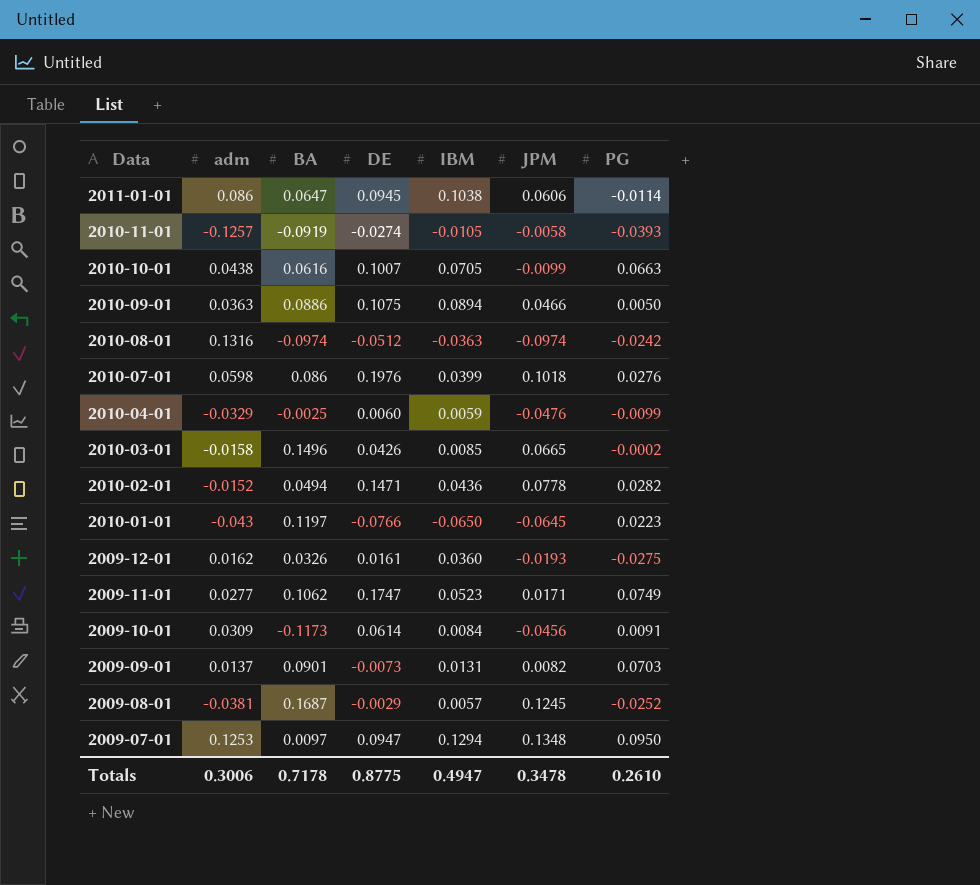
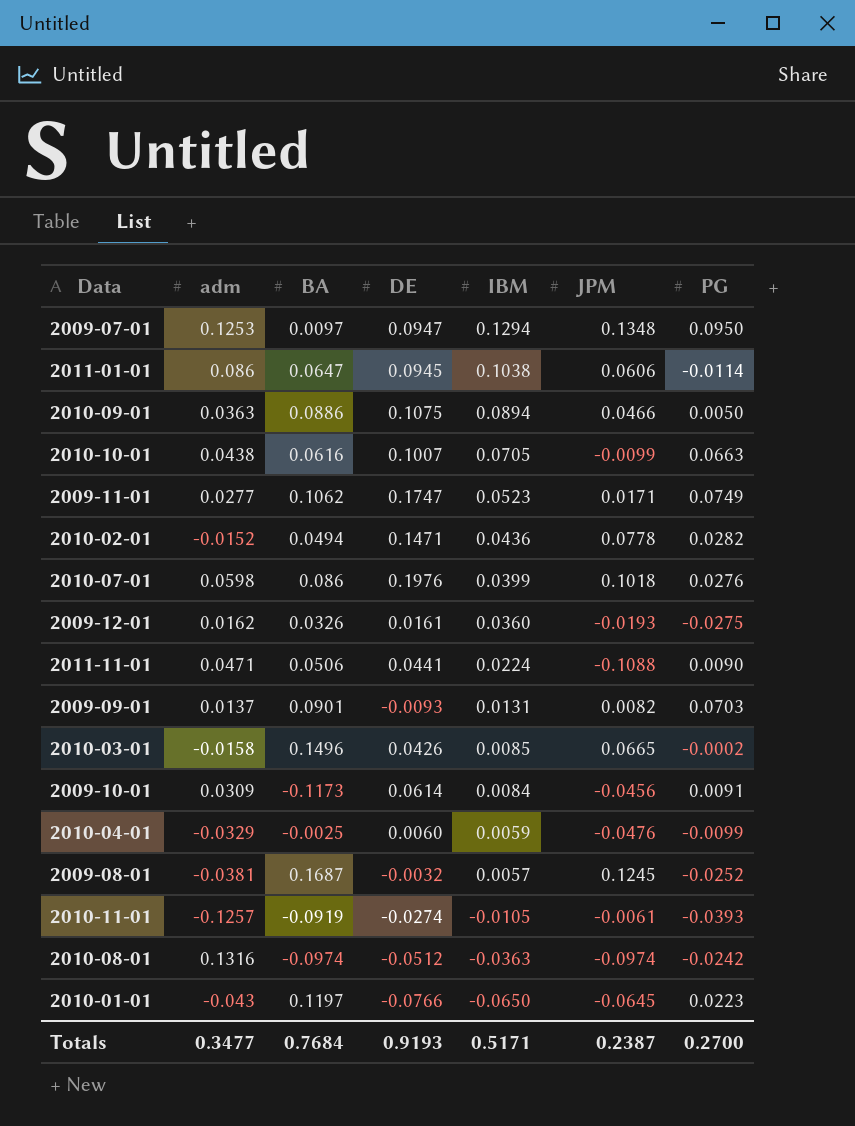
row order: Data descending -> IBM descending
row 2011-11-01: none -> 0.0471 | 0.0506 | 0.0441 | 0.0224 | -0.1088 | 0.0090
2009-09-01 | DE: -0.0073 -> -0.0093
2009-08-01 | DE: -0.0029 -> -0.0032
2010-11-01 | JPM: -0.0058 -> -0.0061
Totals | adm: 0.3006 -> 0.3477
Totals | BA: 0.7178 -> 0.7684
Totals | DE: 0.8775 -> 0.9193
Totals | IBM: 0.4947 -> 0.5171
Totals | JPM: 0.3478 -> 0.2387
Totals | PG: 0.2610 -> 0.2700

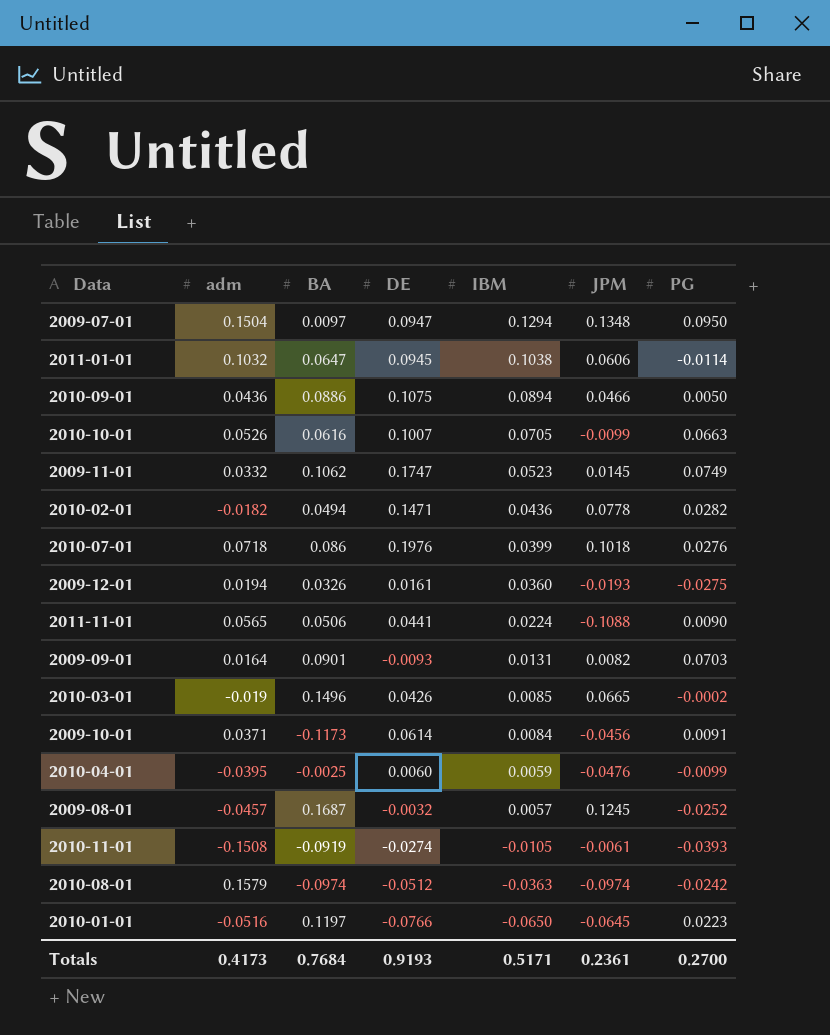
2009-07-01 | adm: 0.1253 -> 0.1504
2011-01-01 | adm: 0.086 -> 0.1032
2010-09-01 | adm: 0.0363 -> 0.0436
2010-10-01 | adm: 0.0438 -> 0.0526
2009-11-01 | adm: 0.0277 -> 0.0332
2009-11-01 | JPM: 0.0171 -> 0.0145
2010-02-01 | adm: -0.0152 -> -0.0182
2010-07-01 | adm: 0.0598 -> 0.0718
2009-12-01 | adm: 0.0162 -> 0.0194
2011-11-01 | adm: 0.0471 -> 0.0565
2009-09-01 | adm: 0.0137 -> 0.0164
2010-03-01 | adm: -0.0158 -> -0.019
2009-10-01 | adm: 0.0309 -> 0.0371
2010-04-01 | adm: -0.0329 -> -0.0395
2009-08-01 | adm: -0.0381 -> -0.0457
2010-11-01 | adm: -0.1257 -> -0.1508
2010-08-01 | adm: 0.1316 -> 0.1579
2010-01-01 | adm: -0.043 -> -0.0516
Totals | adm: 0.3477 -> 0.4173
Totals | JPM: 0.2387 -> 0.2361

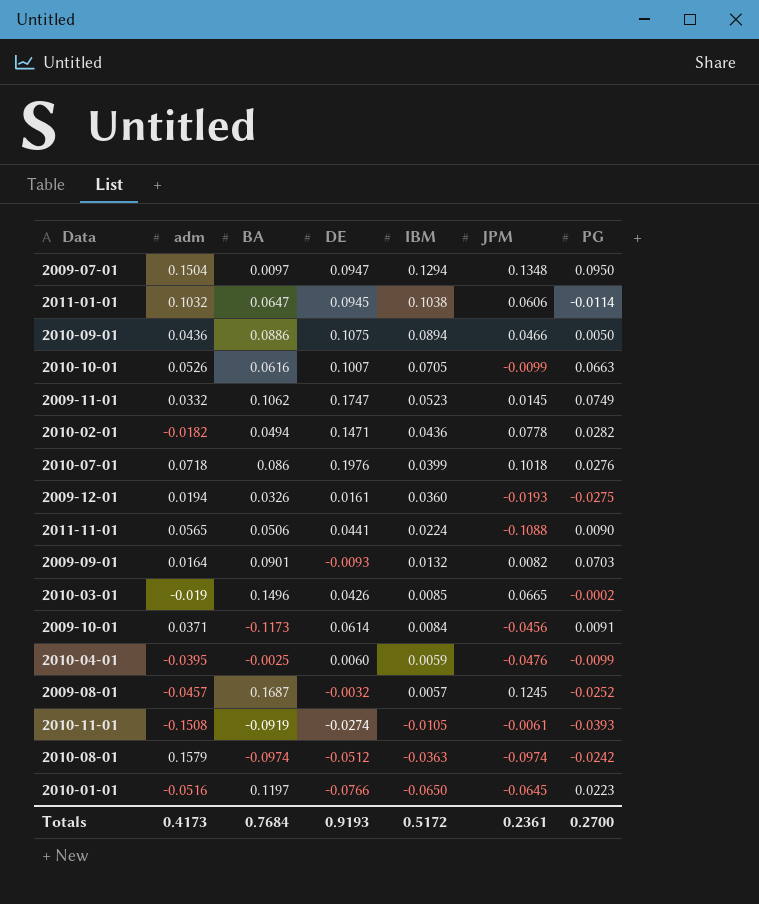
2009-09-01 | IBM: 0.0131 -> 0.0132
Totals | IBM: 0.5171 -> 0.5172

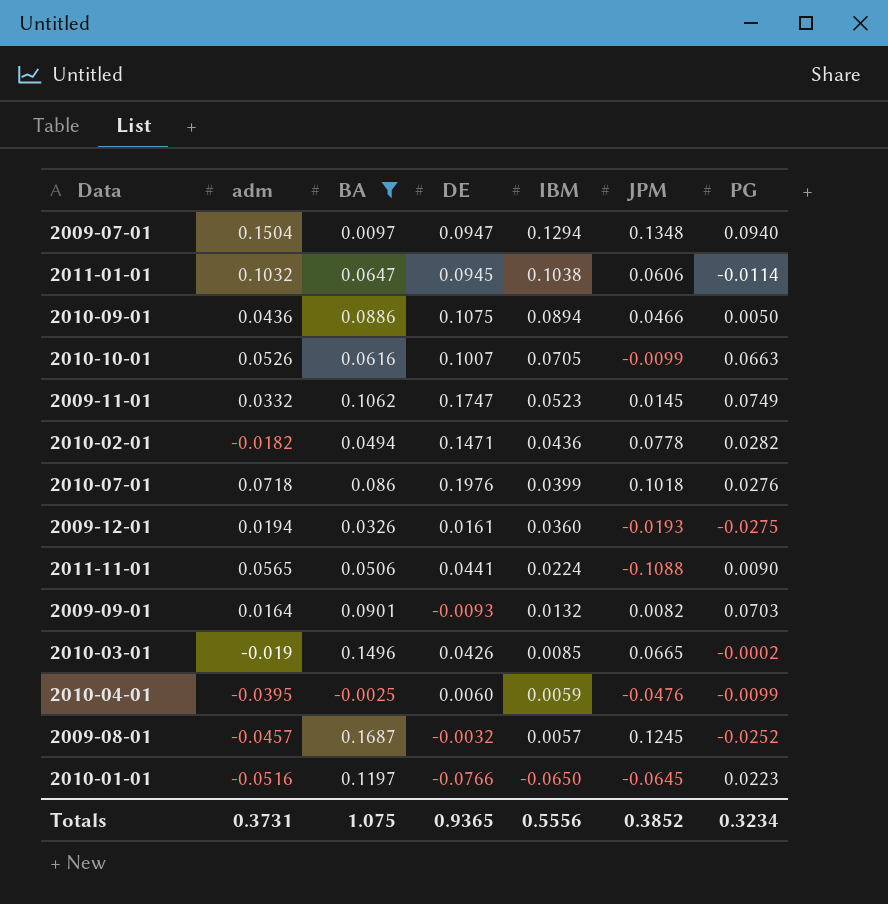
filter: none -> BA >= -0.0025
2009-07-01 | PG: 0.0950 -> 0.0940
Totals | adm: 0.4173 -> 0.3731
Totals | BA: 0.7684 -> 1.075
Totals | DE: 0.9193 -> 0.9365
Totals | IBM: 0.5172 -> 0.5556
Totals | JPM: 0.2361 -> 0.3852
Totals | PG: 0.2700 -> 0.3234

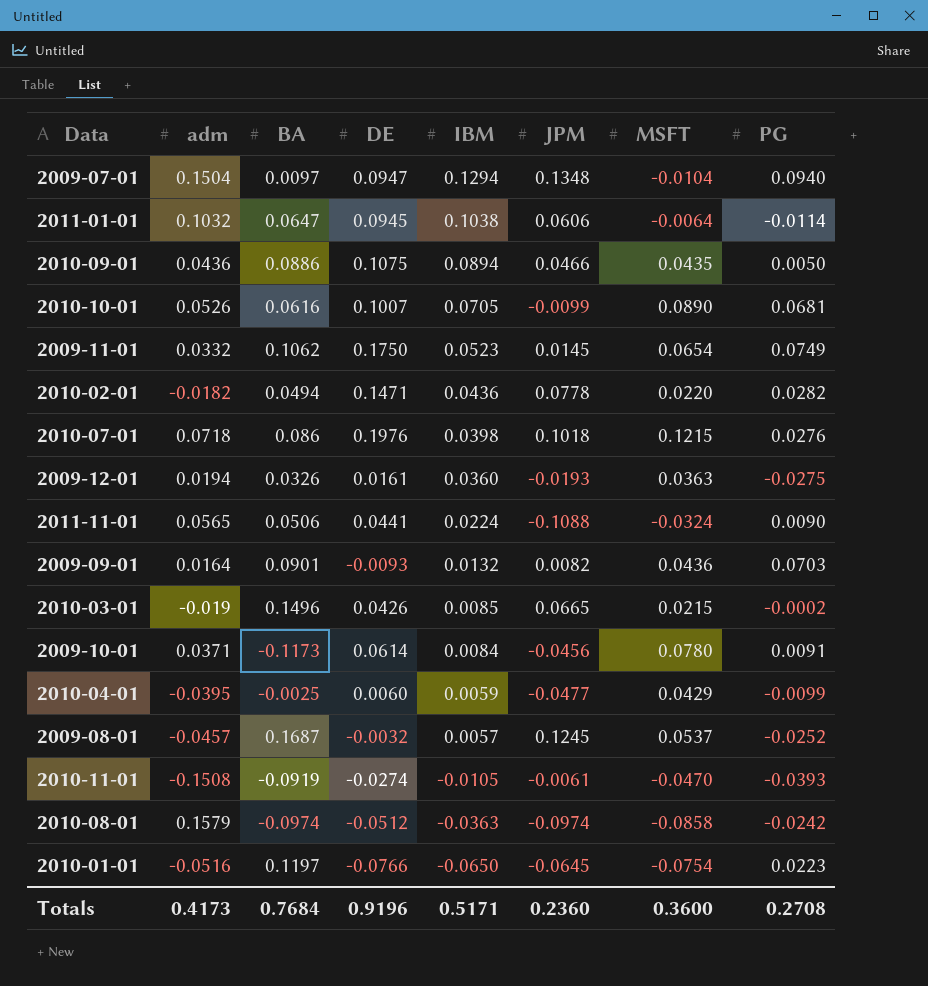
filter: BA >= -0.0025 -> none
column MSFT | position: none -> 7
2010-10-01 | PG: 0.0663 -> 0.0681
2009-11-01 | DE: 0.1747 -> 0.1750
2010-07-01 | IBM: 0.0399 -> 0.0398
2010-04-01 | JPM: -0.0476 -> -0.0477
Totals | adm: 0.3731 -> 0.4173
Totals | BA: 1.075 -> 0.7684
Totals | DE: 0.9365 -> 0.9196
Totals | IBM: 0.5556 -> 0.5171
Totals | JPM: 0.3852 -> 0.2360
Totals | PG: 0.3234 -> 0.2708

